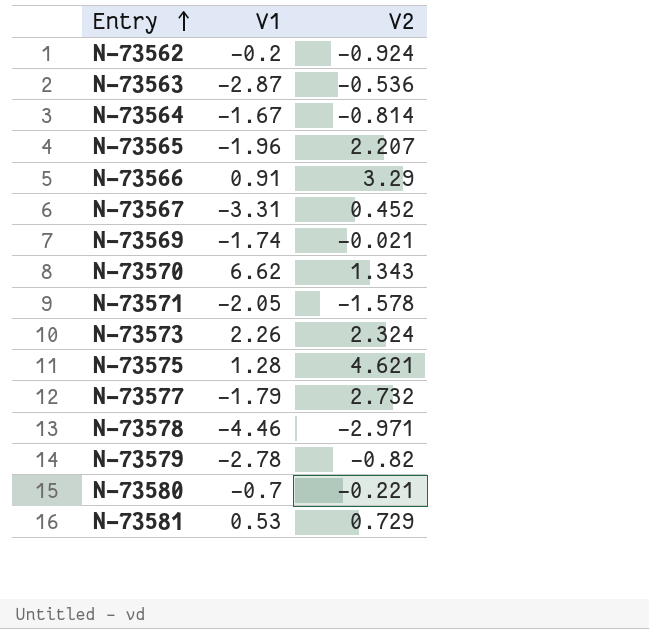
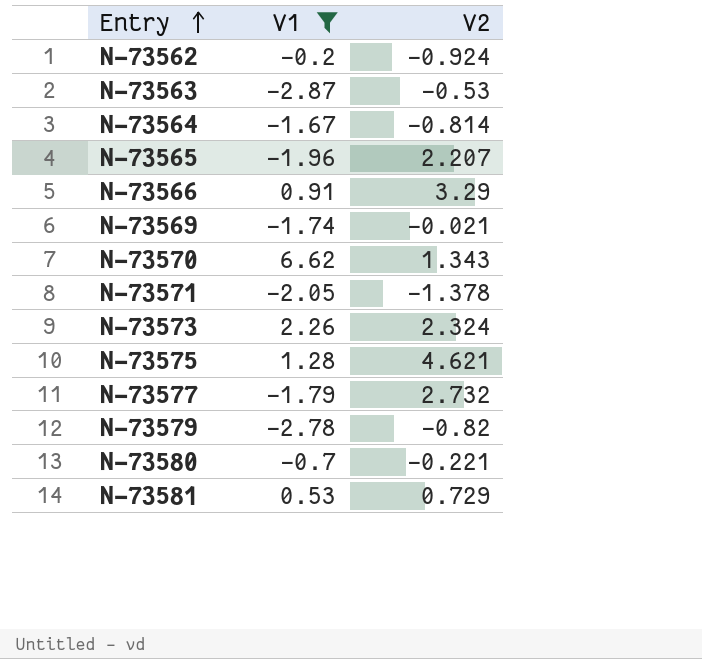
filter: none -> V1 >= -2.87
N-73563 | V2: -0.536 -> -0.53
N-73571 | V2: -1.578 -> -1.378

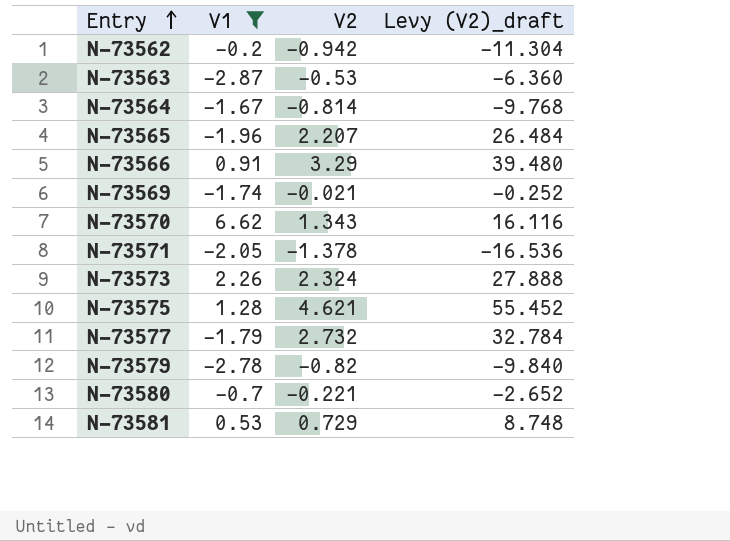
column Levy (V2)_draft | formula: none -> [V2] * 12
N-73562 | V2: -0.924 -> -0.942

